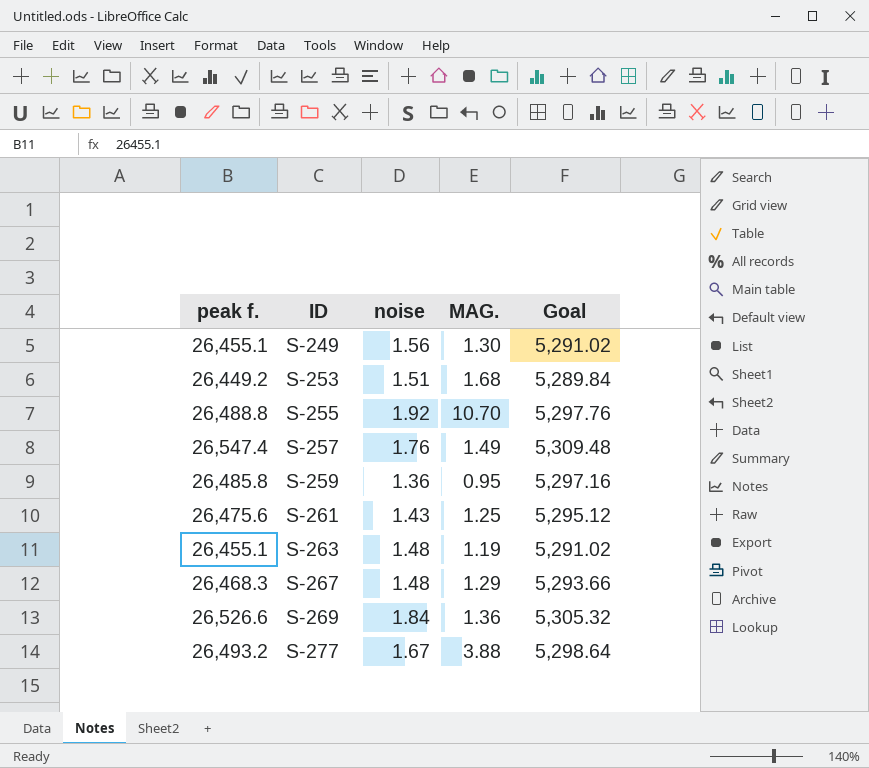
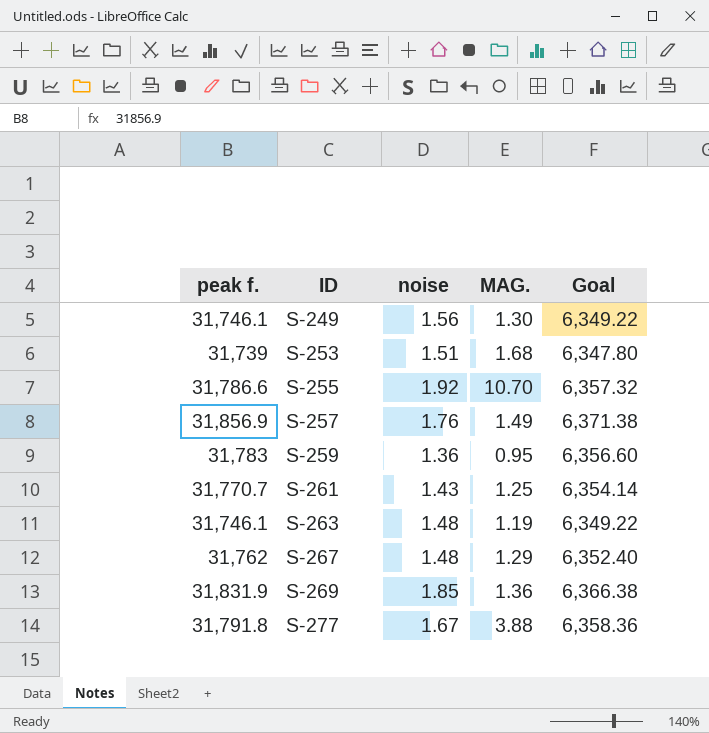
S-249 | peak f.: 26,455.1 -> 31,746.1
S-249 | Goal: 5,291.02 -> 6,349.22
S-253 | peak f.: 26,449.2 -> 31,739
S-253 | Goal: 5,289.84 -> 6,347.80
S-255 | peak f.: 26,488.8 -> 31,786.6
S-255 | Goal: 5,297.76 -> 6,357.32
S-257 | peak f.: 26,547.4 -> 31,856.9
S-257 | Goal: 5,309.48 -> 6,371.38
S-259 | peak f.: 26,485.8 -> 31,783
S-259 | Goal: 5,297.16 -> 6,356.60
S-261 | peak f.: 26,475.6 -> 31,770.7
S-261 | Goal: 5,295.12 -> 6,354.14
S-263 | peak f.: 26,455.1 -> 31,746.1
S-263 | Goal: 5,291.02 -> 6,349.22
S-267 | peak f.: 26,468.3 -> 31,762
S-267 | Goal: 5,293.66 -> 6,352.40
S-269 | peak f.: 26,526.6 -> 31,831.9
S-269 | noise: 1.84 -> 1.85
S-269 | Goal: 5,305.32 -> 6,366.38
S-277 | peak f.: 26,493.2 -> 31,791.8
S-277 | Goal: 5,298.64 -> 6,358.36

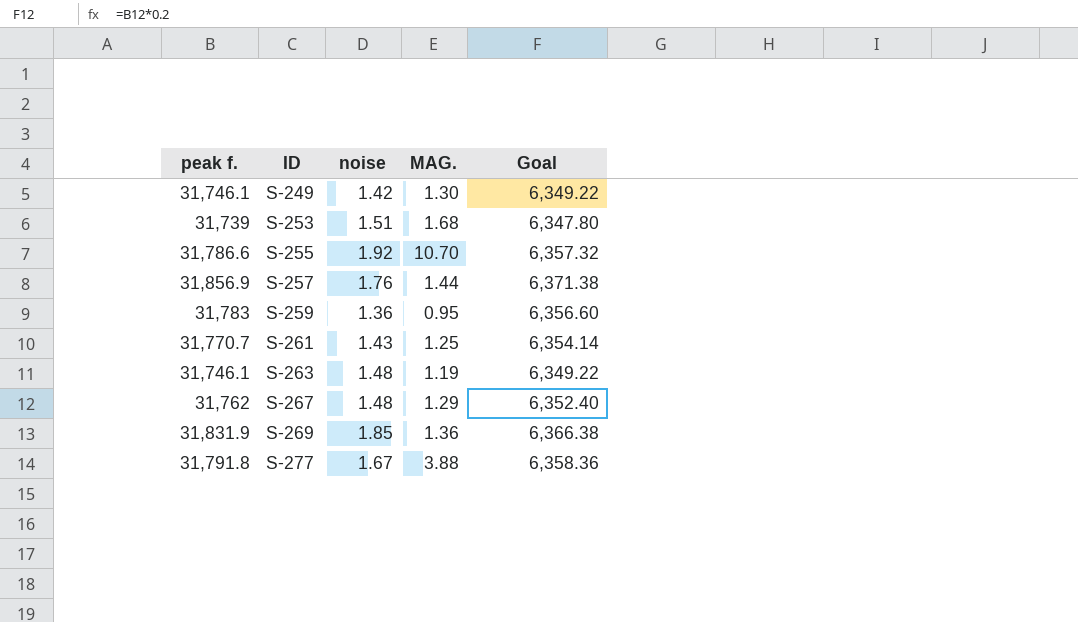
S-249 | noise: 1.56 -> 1.42
S-257 | MAG.: 1.49 -> 1.44

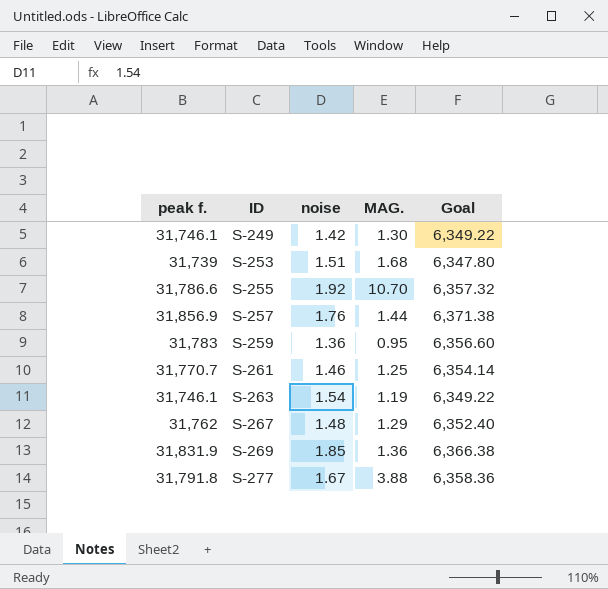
S-261 | noise: 1.43 -> 1.46
S-263 | noise: 1.48 -> 1.54

